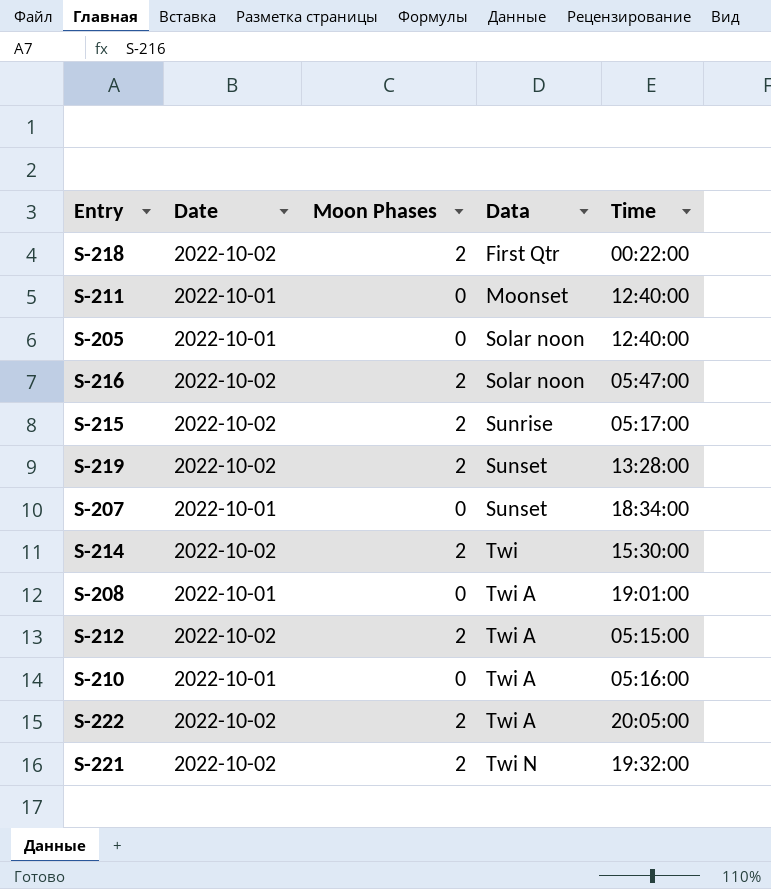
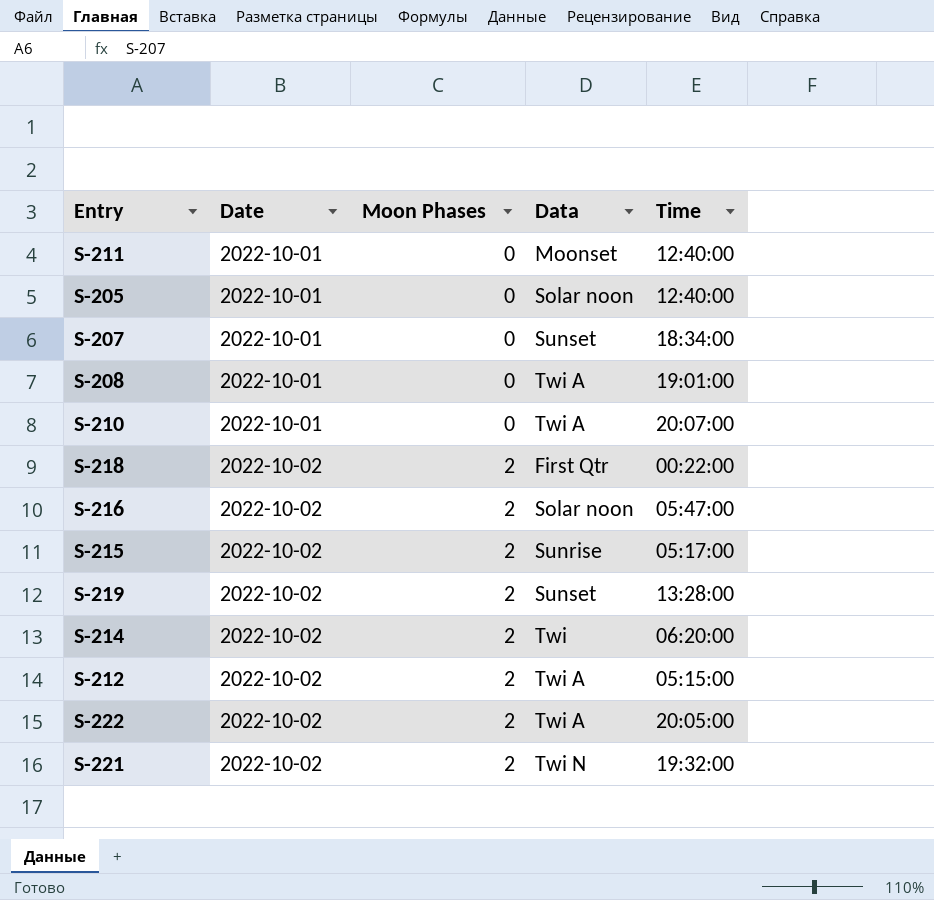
row order: Data ascending -> Date ascending
S-210 | Time: 05:16:00 -> 20:07:00
S-214 | Time: 15:30:00 -> 06:20:00

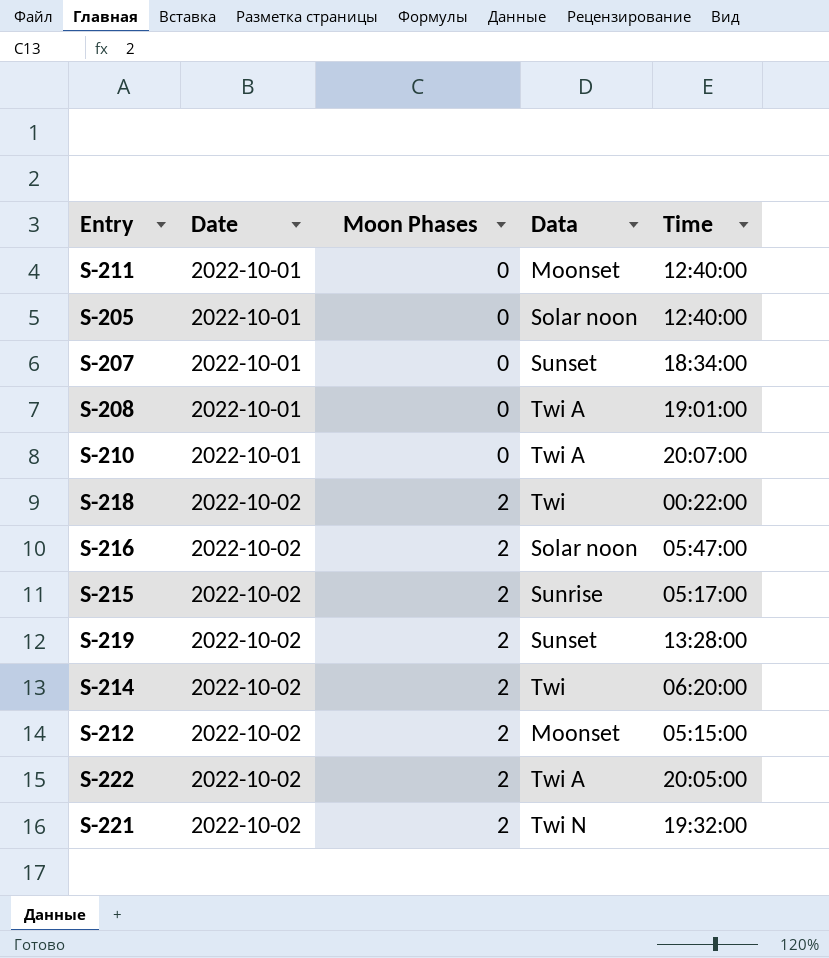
S-218 | Data: First Qtr -> Twi
S-212 | Data: Twi A -> Moonset

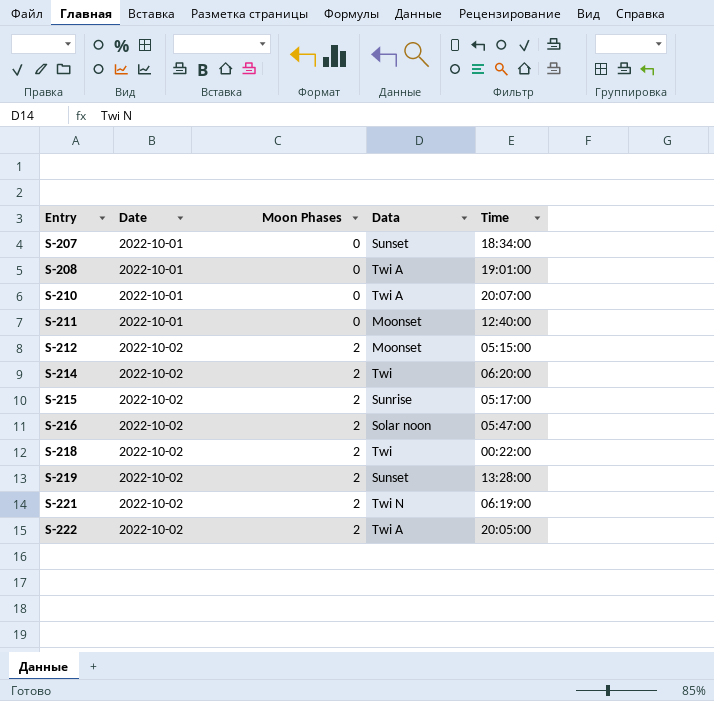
row order: Date ascending -> Entry ascending
row S-205: 2022-10-01 | 0 | Solar noon | 12:40:00 -> none
S-221 | Time: 19:32:00 -> 06:19:00

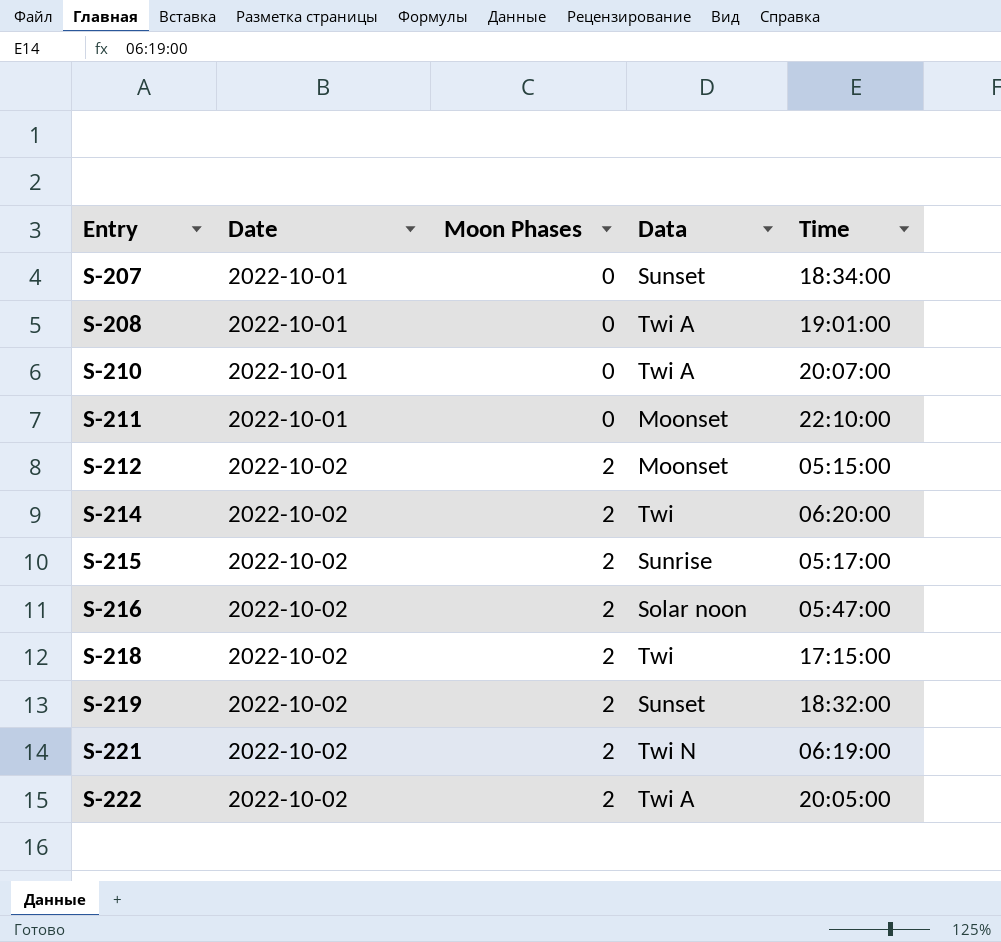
S-211 | Time: 12:40:00 -> 22:10:00
S-218 | Time: 00:22:00 -> 17:15:00
S-219 | Time: 13:28:00 -> 18:32:00

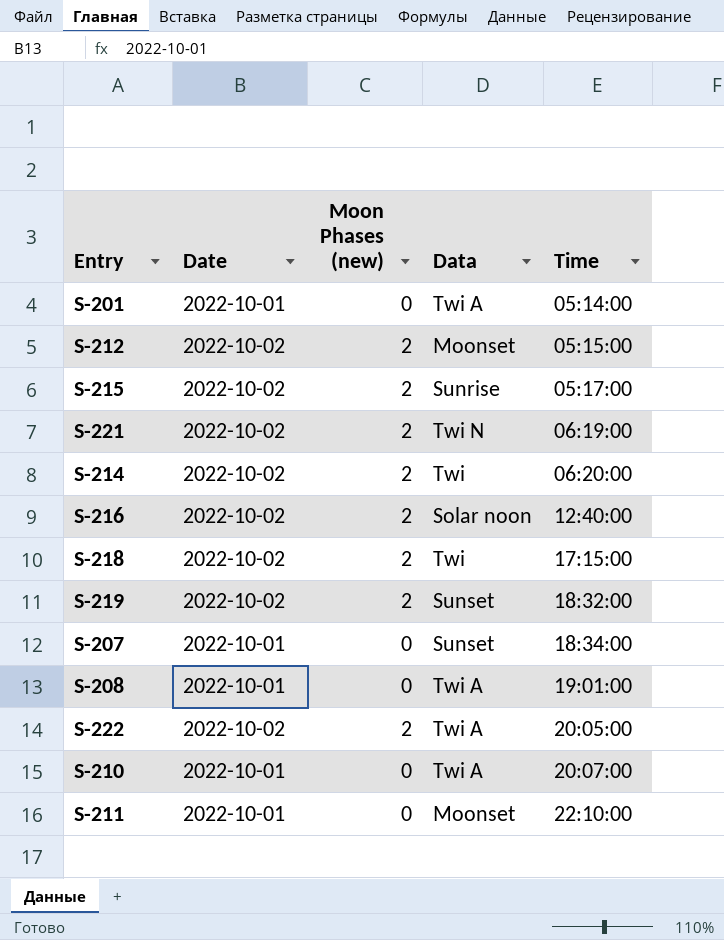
row order: Entry ascending -> Time ascending
column name: Moon Phases -> Moon Phases (new)
row S-201: none -> 2022-10-01 | 0 | Twi A | 05:14:00
S-216 | Time: 05:47:00 -> 12:40:00

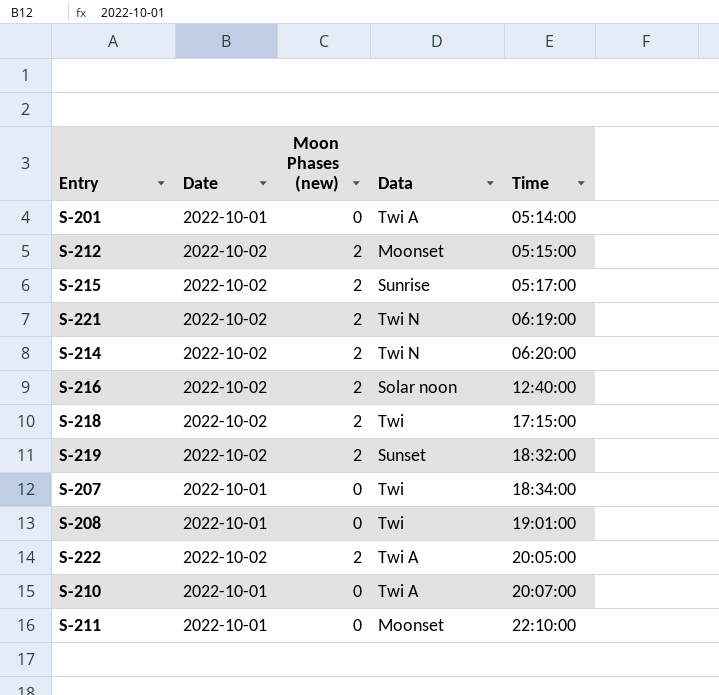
S-214 | Data: Twi -> Twi N
S-207 | Data: Sunset -> Twi
S-208 | Data: Twi A -> Twi

